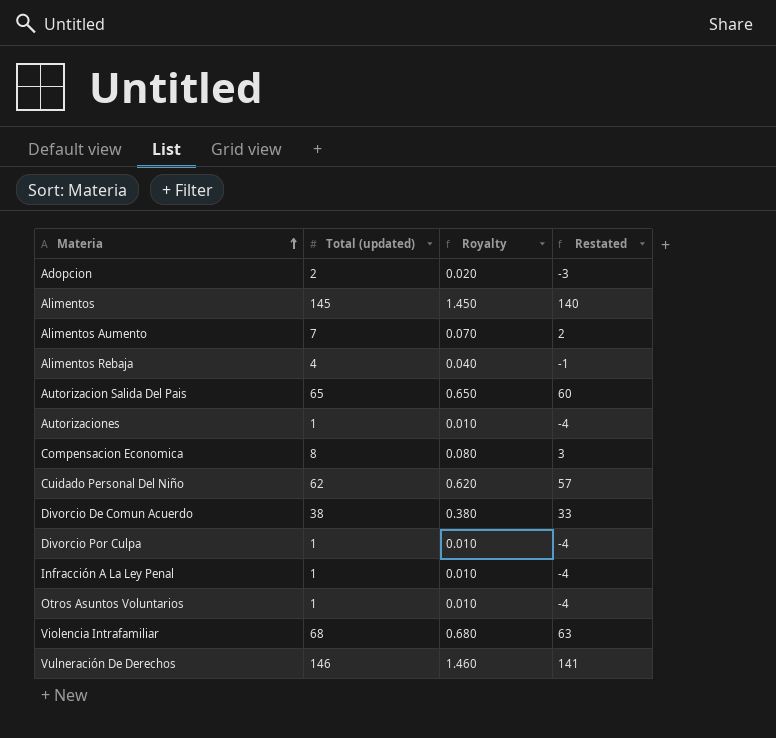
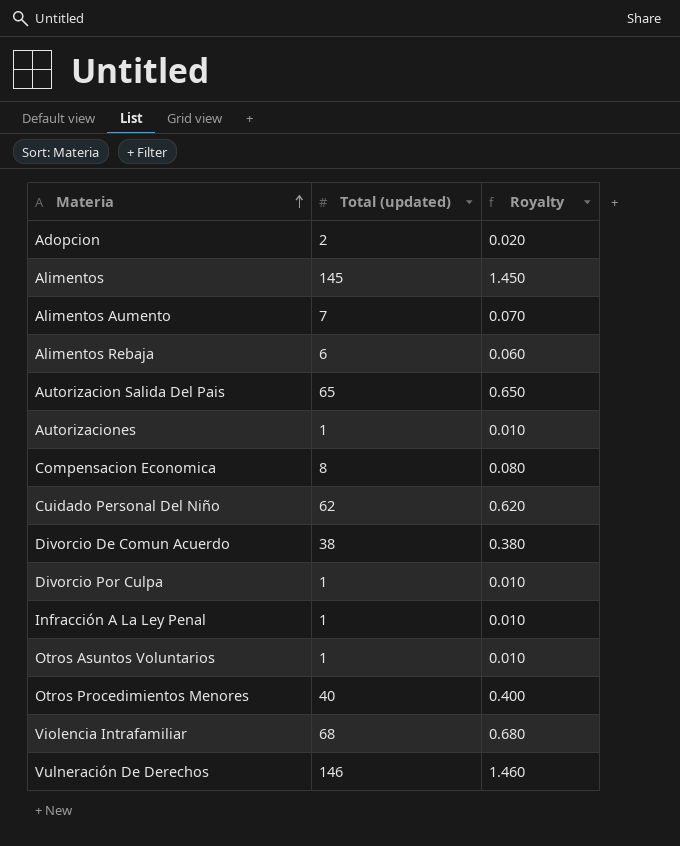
column Restated | formula: [Total (updated)] - 5 -> none
Alimentos Rebaja | Total (updated): 4 -> 6
Alimentos Rebaja | Royalty: 0.040 -> 0.060
row Otros Procedimientos Menores: none -> 40 | 0.400

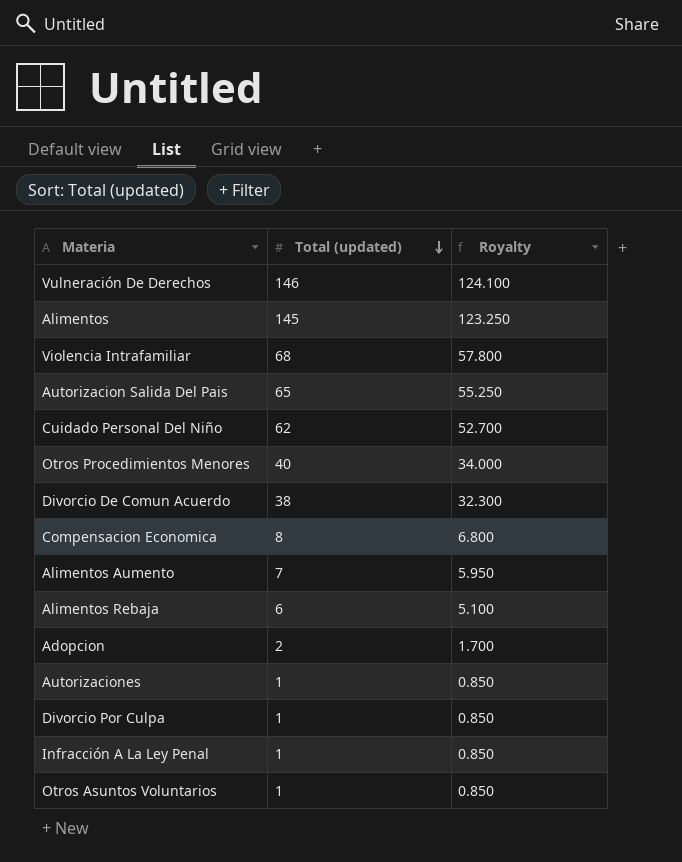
row order: Materia ascending -> Total (updated) descending
column Royalty | formula: [Total (updated)] * 0.01 -> [Total (updated)] * 0.85

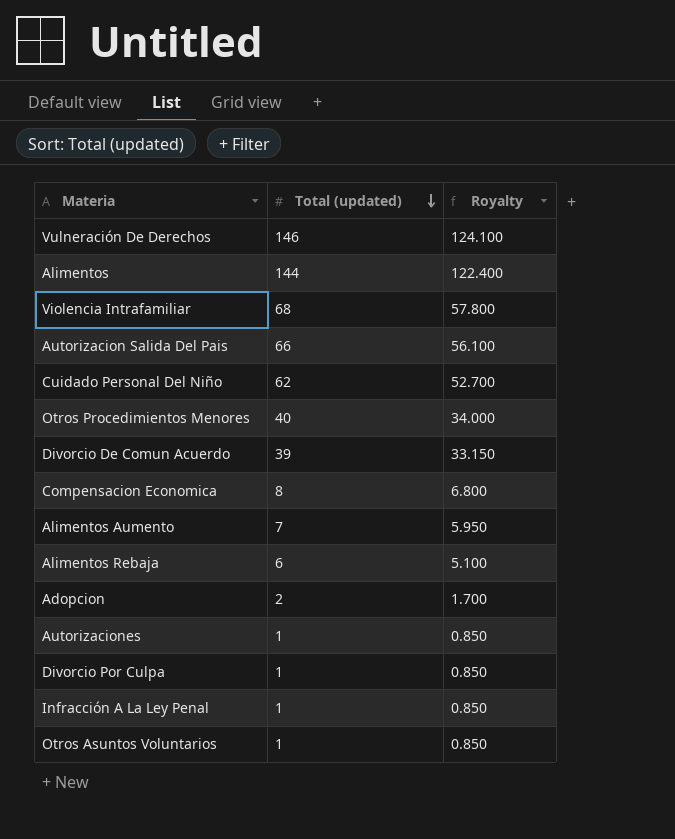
Alimentos | Total (updated): 145 -> 144
Alimentos | Royalty: 123.250 -> 122.400
Autorizacion Salida Del Pais | Total (updated): 65 -> 66
Autorizacion Salida Del Pais | Royalty: 55.250 -> 56.100
Divorcio De Comun Acuerdo | Total (updated): 38 -> 39
Divorcio De Comun Acuerdo | Royalty: 32.300 -> 33.150

